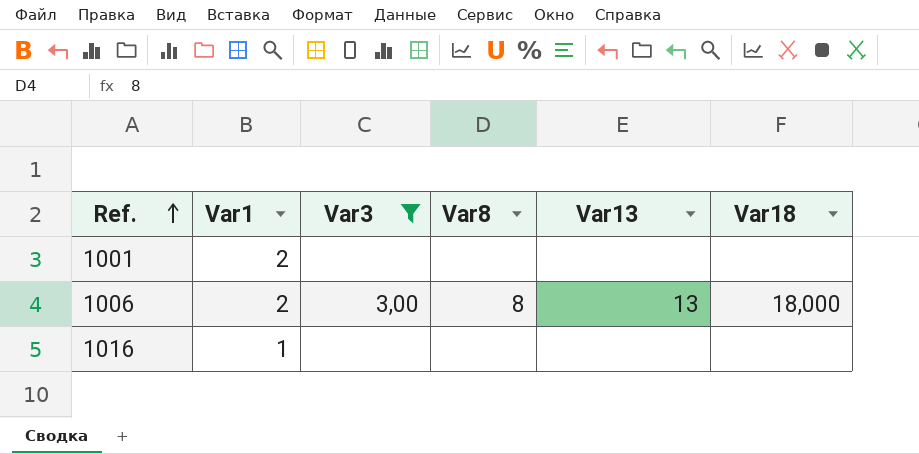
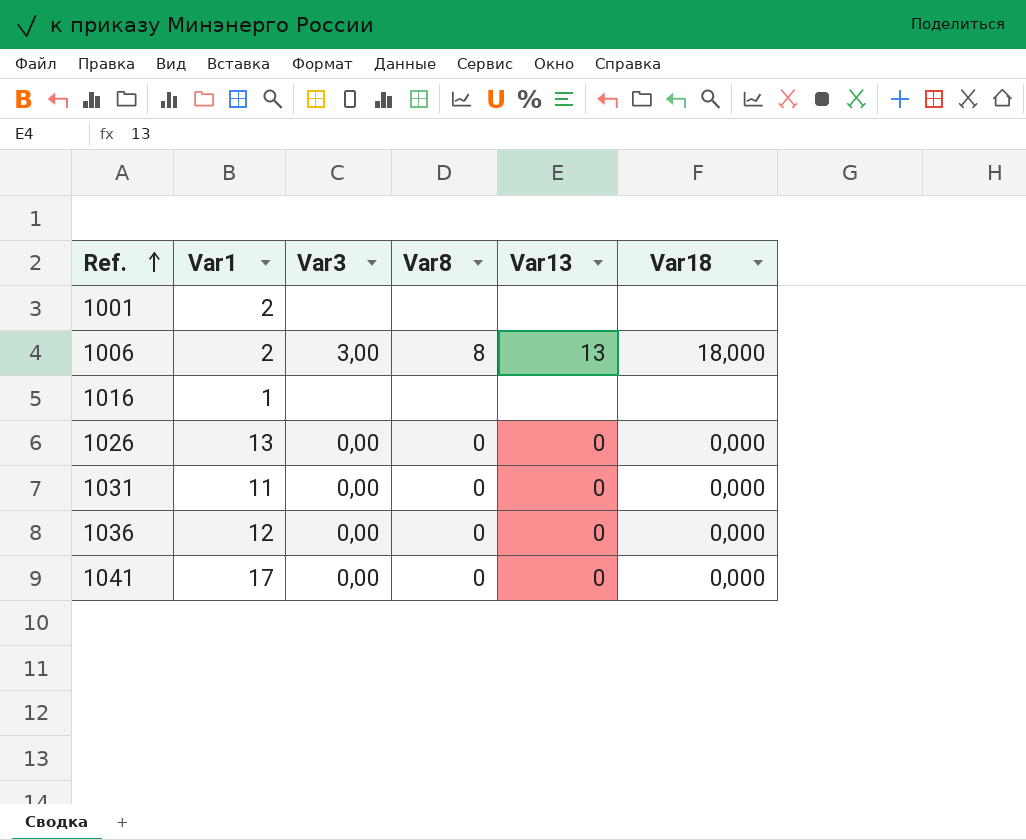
filter: Var3 != 0,00 -> none

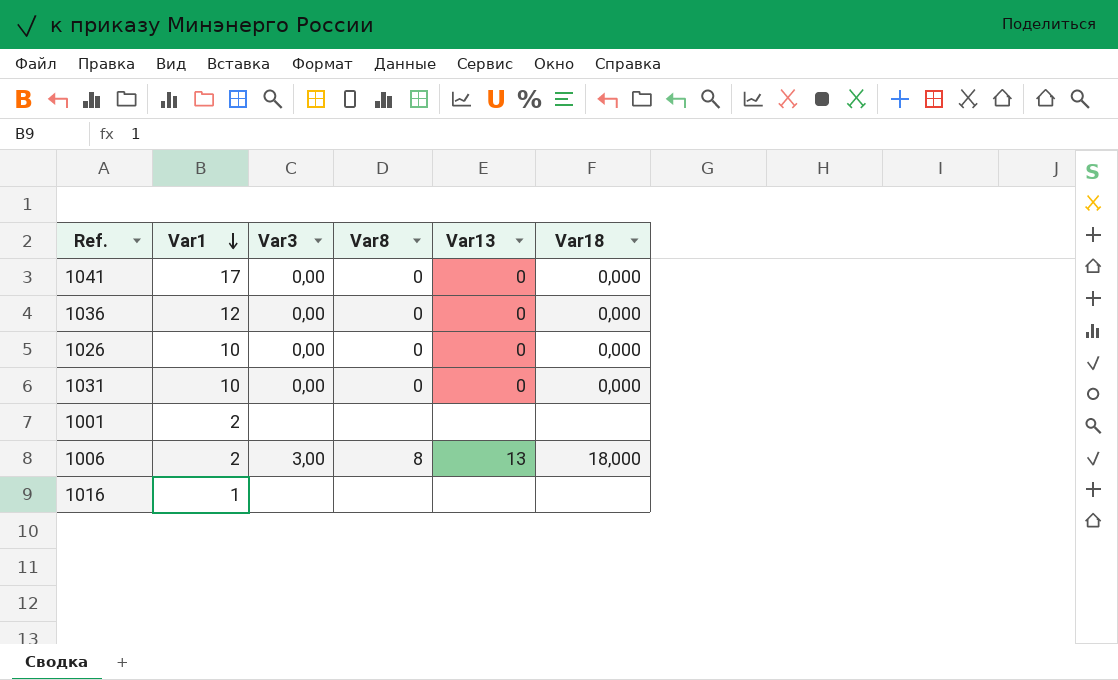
row order: Ref. ascending -> Var1 descending
1026 | Var1: 13 -> 10
1031 | Var1: 11 -> 10

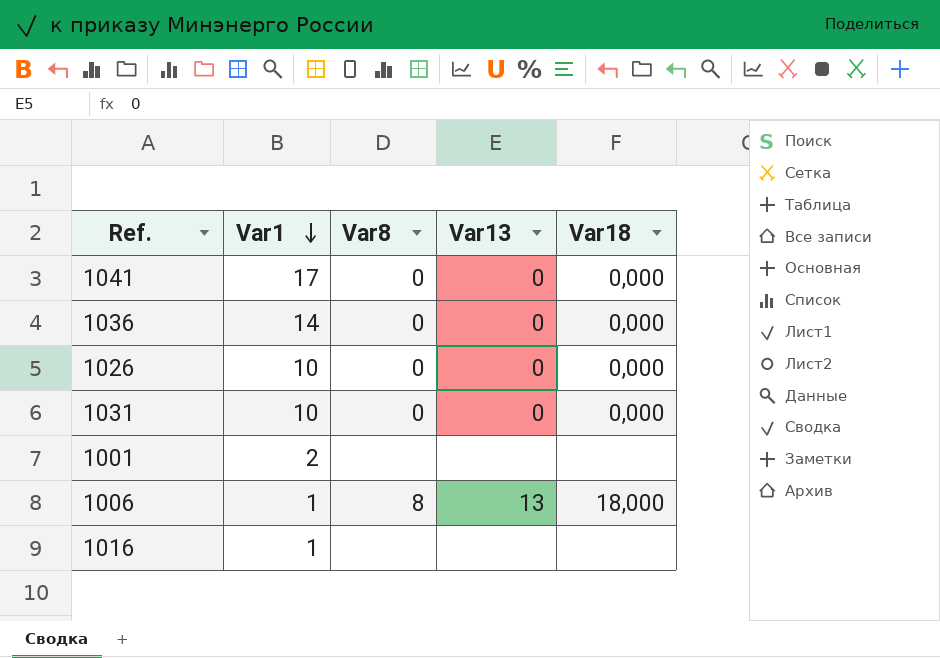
column Var3 | position: 3 -> none
1036 | Var1: 12 -> 14
1006 | Var1: 2 -> 1

